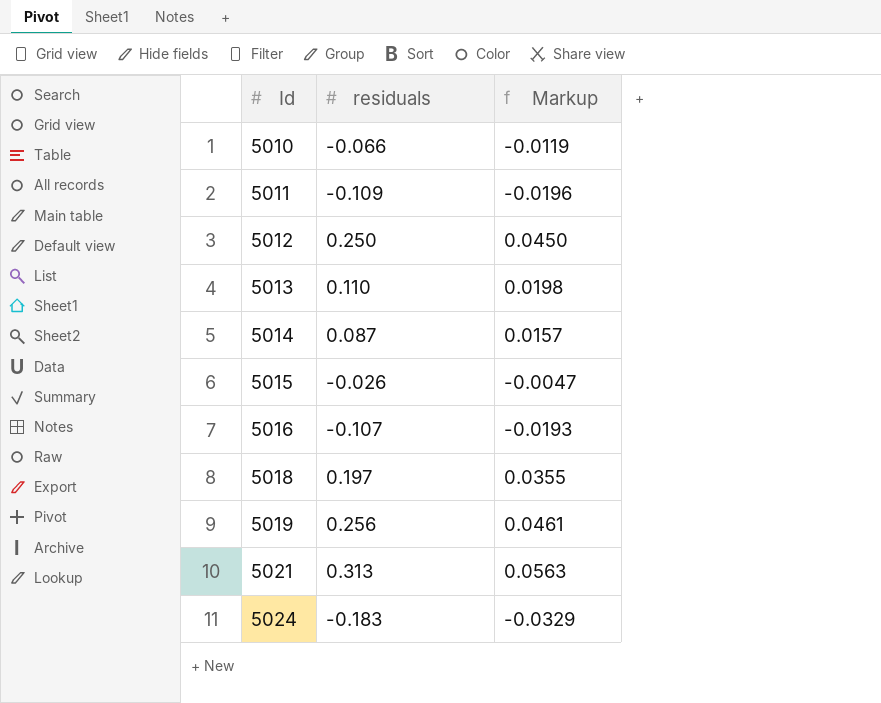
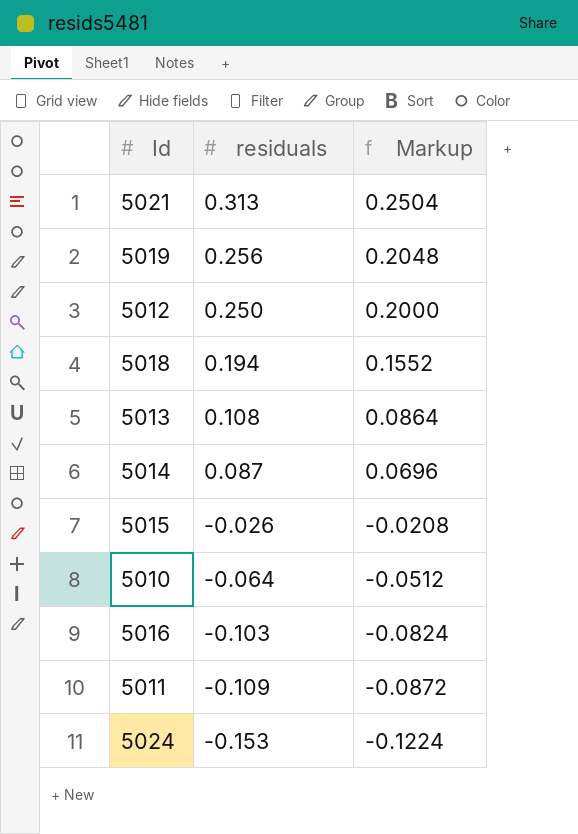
row order: Id ascending -> residuals descending
column Markup | formula: [residuals] * 0.18 -> [residuals] * 0.8
5018 | residuals: 0.197 -> 0.194
5013 | residuals: 0.110 -> 0.108
5010 | residuals: -0.066 -> -0.064
5016 | residuals: -0.107 -> -0.103
5024 | residuals: -0.183 -> -0.153

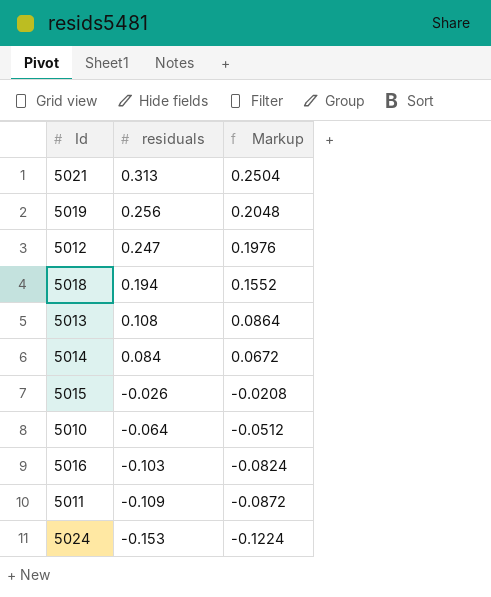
5012 | residuals: 0.250 -> 0.247
5012 | Markup: 0.2000 -> 0.1976
5014 | residuals: 0.087 -> 0.084
5014 | Markup: 0.0696 -> 0.0672

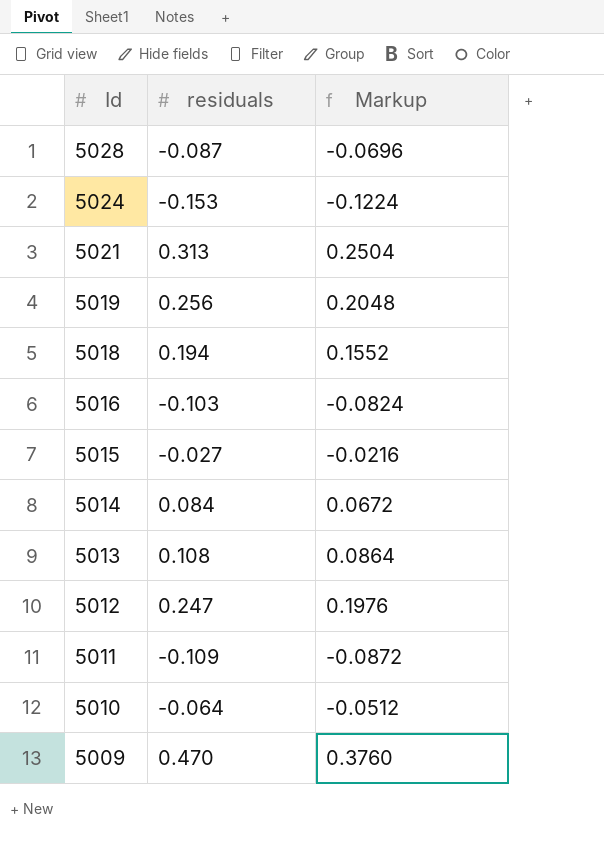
row order: residuals descending -> Id descending
row 5028: none -> -0.087 | -0.0696
5015 | residuals: -0.026 -> -0.027
5015 | Markup: -0.0208 -> -0.0216
row 5009: none -> 0.470 | 0.3760

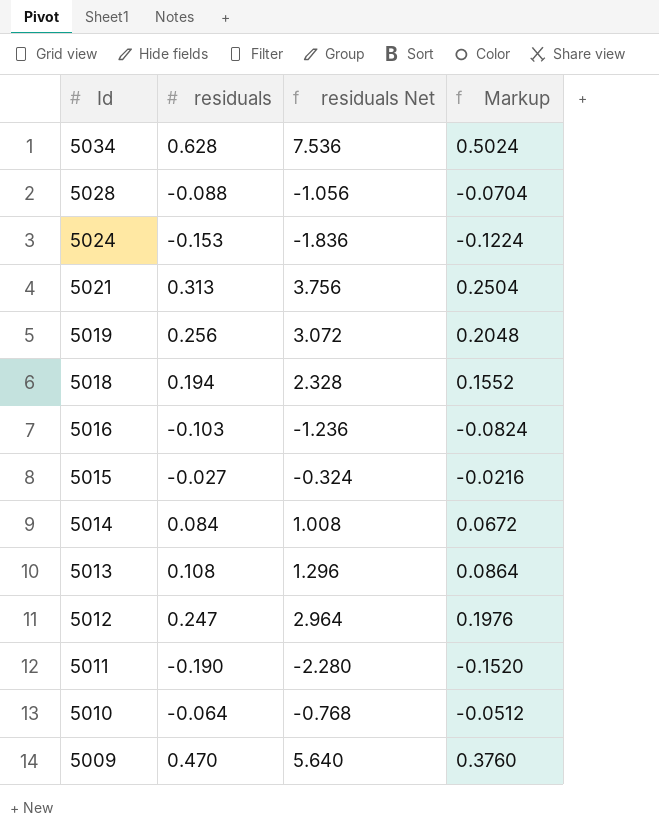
column residuals Net | formula: none -> [residuals] * 12
row 5034: none -> 0.628 | 7.536 | 0.5024
5028 | residuals: -0.087 -> -0.088
5028 | Markup: -0.0696 -> -0.0704
5011 | residuals: -0.109 -> -0.190
5011 | Markup: -0.0872 -> -0.1520

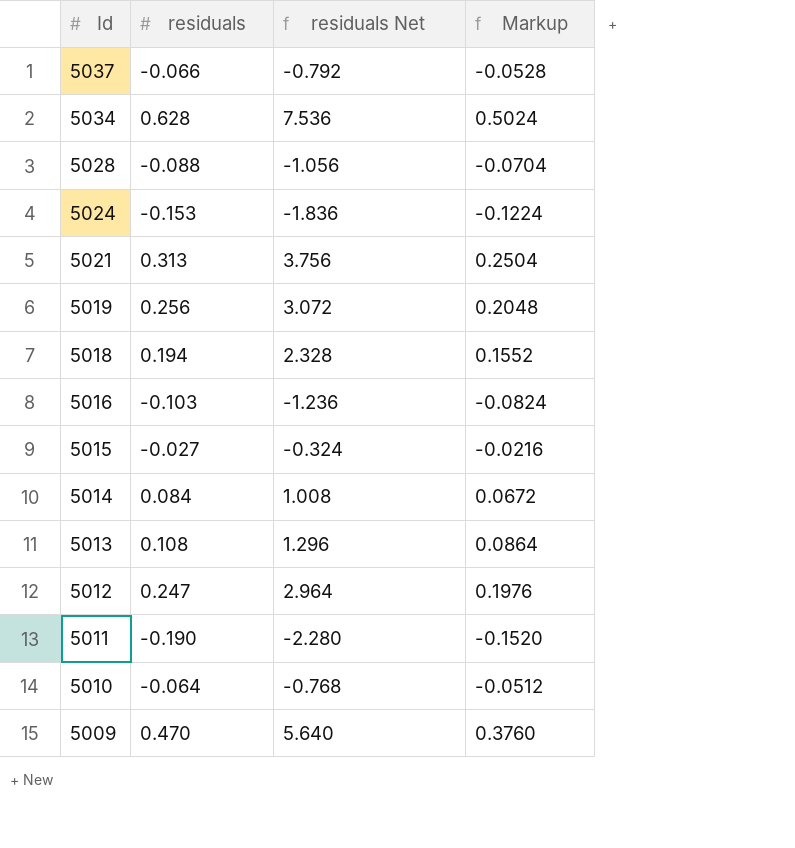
row 5037: none -> -0.066 | -0.792 | -0.0528

